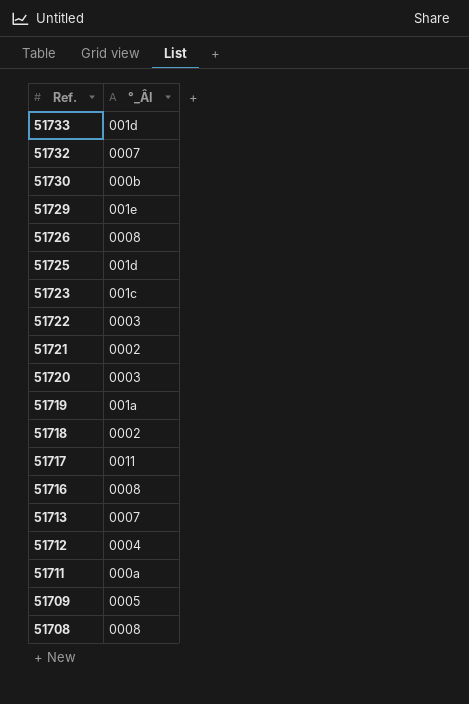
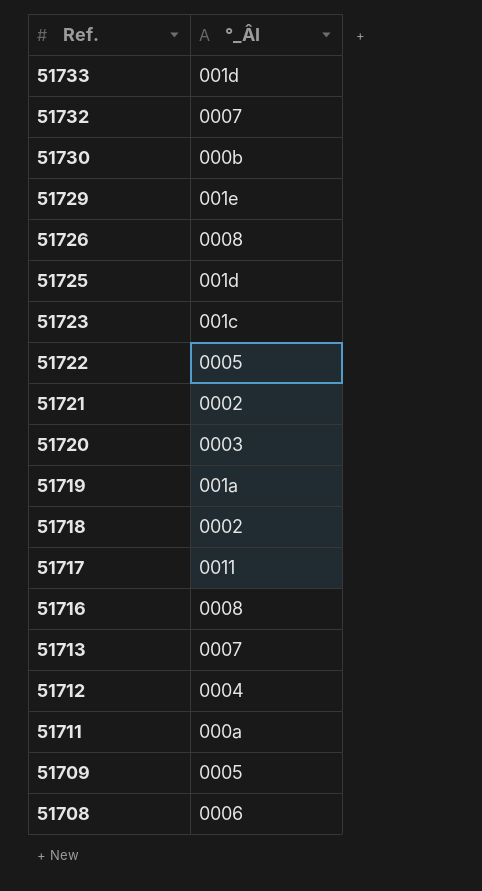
51722 | °_ÂI: 0003 -> 0005
51708 | °_ÂI: 0008 -> 0006

